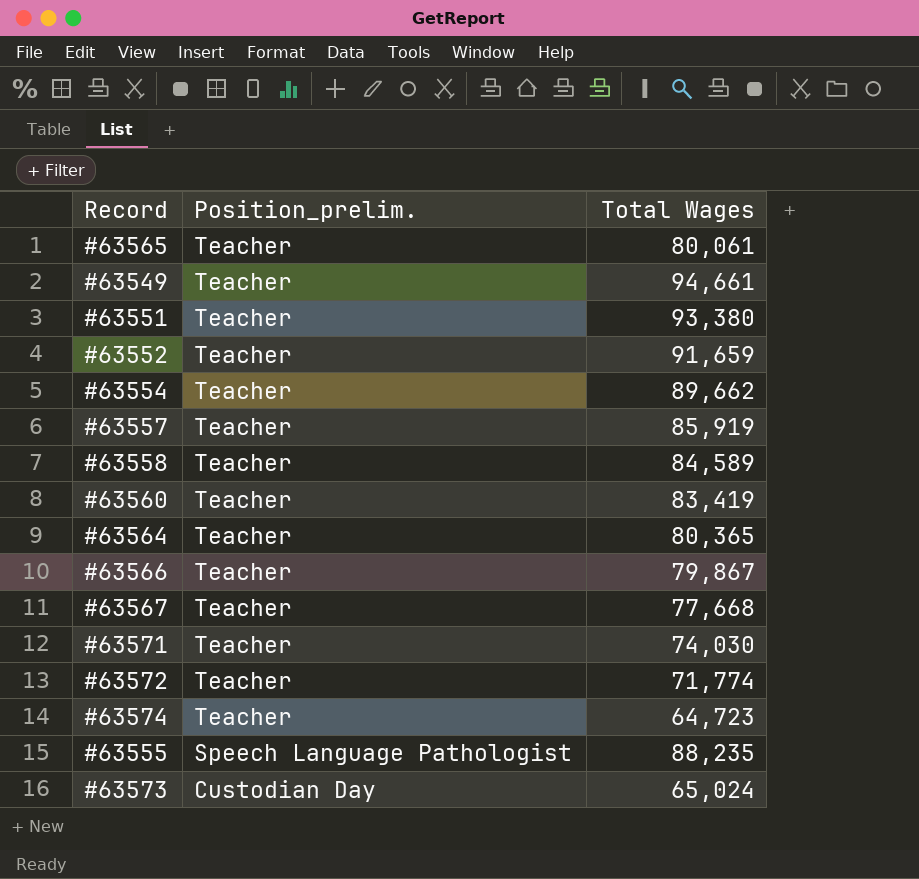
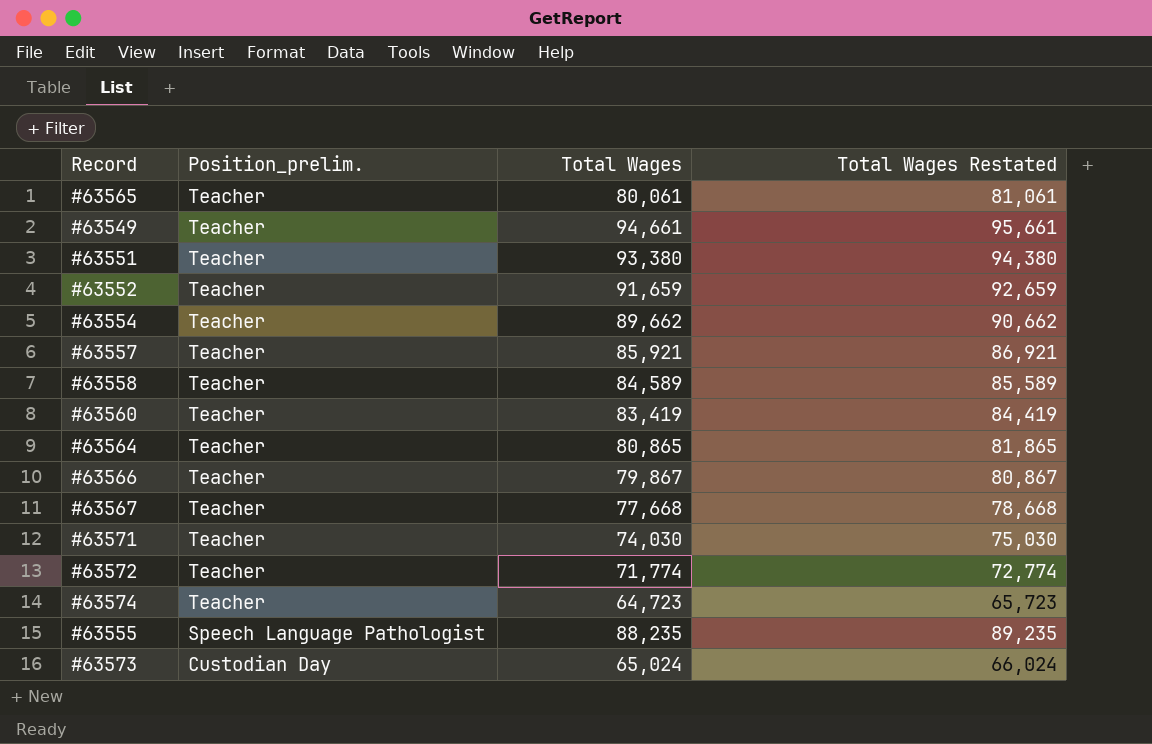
column Total Wages Restated | formula: none -> [Total Wages] + 1000
#63557 | Total Wages: 85,919 -> 85,921
#63564 | Total Wages: 80,365 -> 80,865

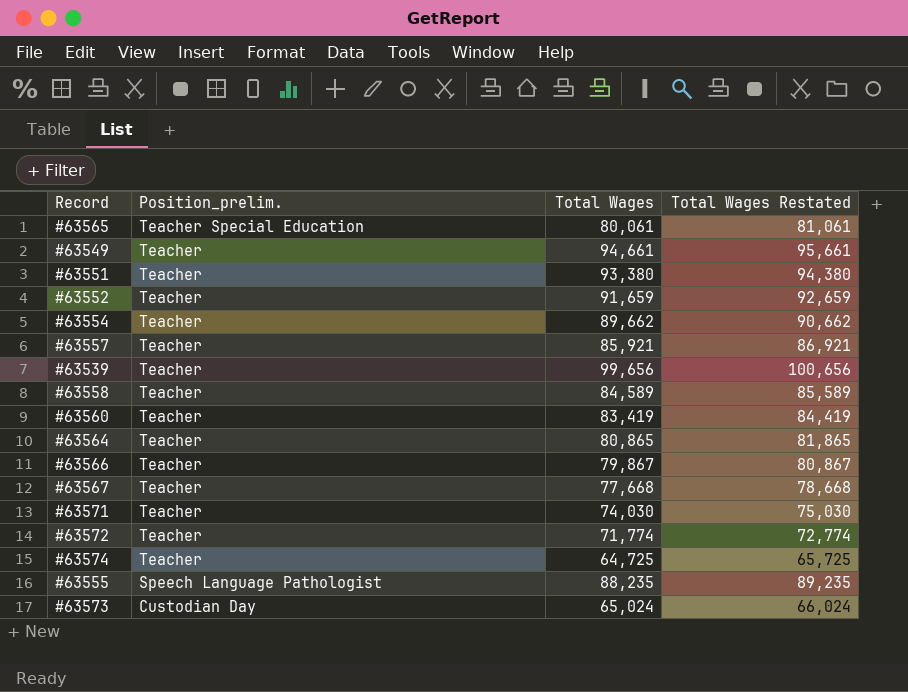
#63565 | Position_prelim.: Teacher -> Teacher Special Education
row #63539: none -> Teacher | 99,656 | 100,656
#63574 | Total Wages: 64,723 -> 64,725
#63574 | Total Wages Restated: 65,723 -> 65,725

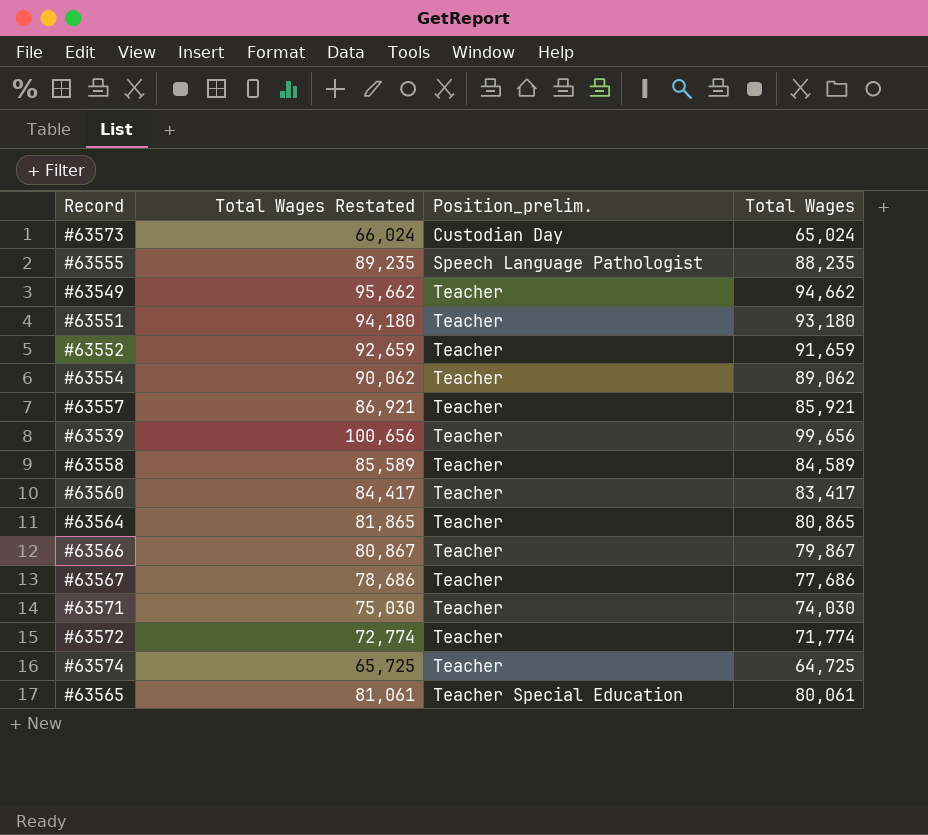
row order: Position_prelim. descending -> Position_prelim. ascending
column Total Wages Restated | position: 4 -> 2
#63549 | Total Wages Restated: 95,661 -> 95,662
#63549 | Total Wages: 94,661 -> 94,662
#63551 | Total Wages Restated: 94,380 -> 94,180
#63551 | Total Wages: 93,380 -> 93,180
#63554 | Total Wages Restated: 90,662 -> 90,062
#63554 | Total Wages: 89,662 -> 89,062
#63560 | Total Wages Restated: 84,419 -> 84,417
#63560 | Total Wages: 83,419 -> 83,417
#63567 | Total Wages Restated: 78,668 -> 78,686
#63567 | Total Wages: 77,668 -> 77,686

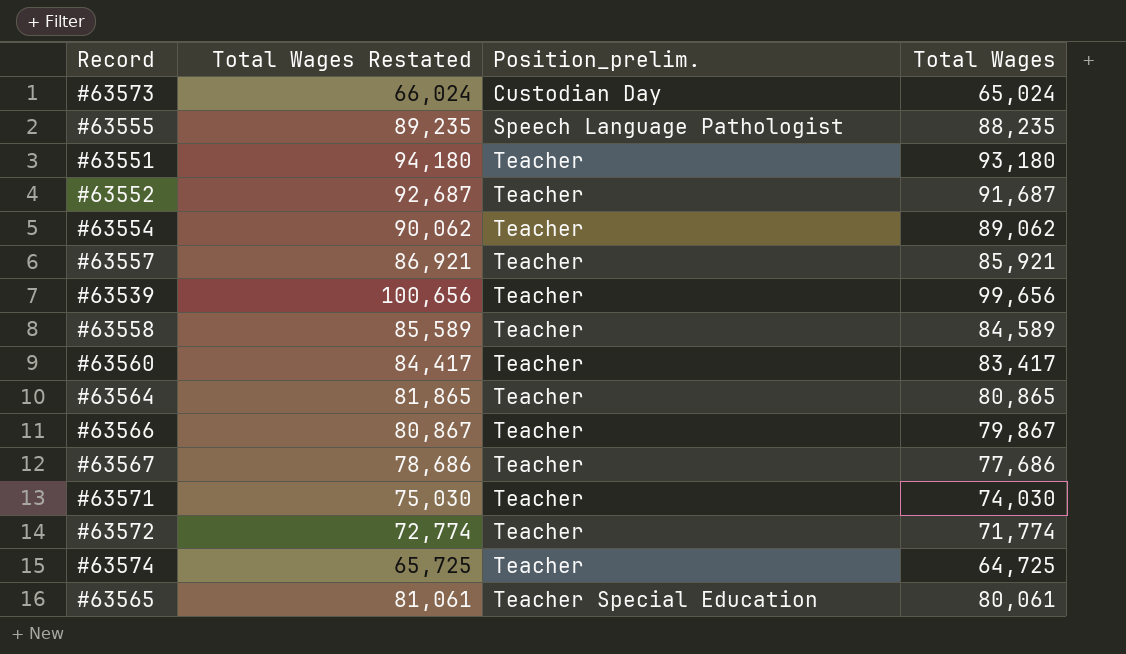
row #63549: 95,662 | Teacher | 94,662 -> none
#63552 | Total Wages Restated: 92,659 -> 92,687
#63552 | Total Wages: 91,659 -> 91,687

